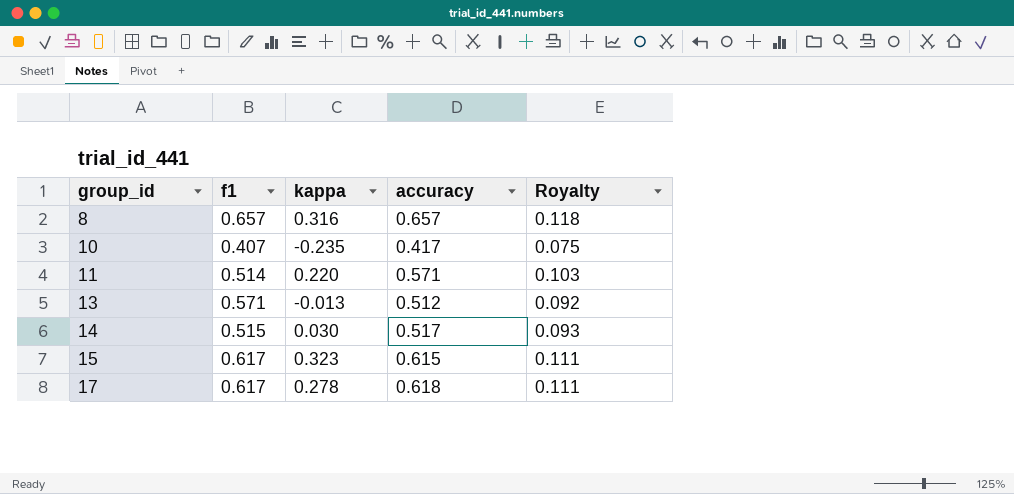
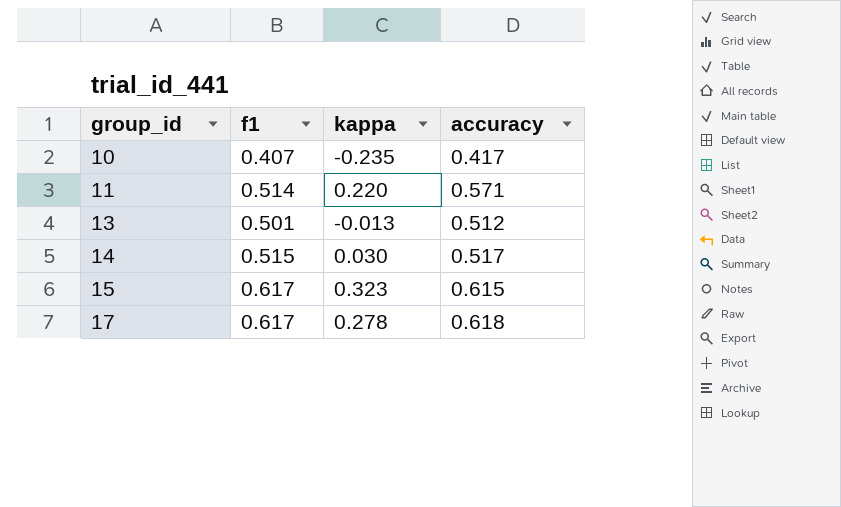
column Royalty | formula: [accuracy] * 0.18 -> none
row 8: 0.657 | 0.316 | 0.657 | 0.118 -> none
13 | f1: 0.571 -> 0.501

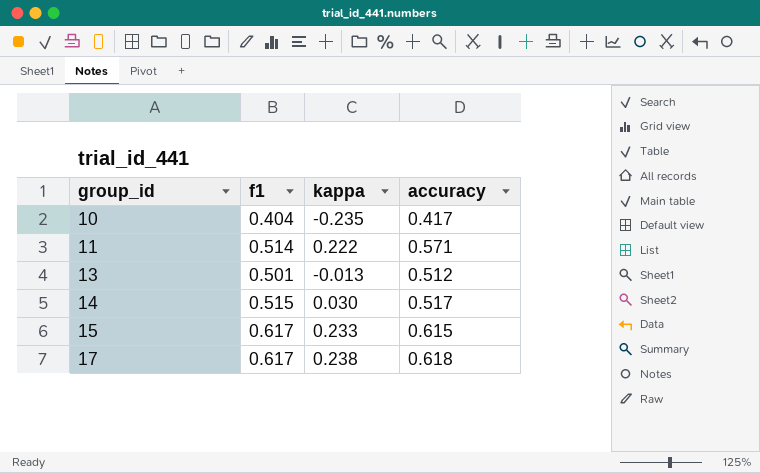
10 | f1: 0.407 -> 0.404
11 | kappa: 0.220 -> 0.222
15 | kappa: 0.323 -> 0.233
17 | kappa: 0.278 -> 0.238

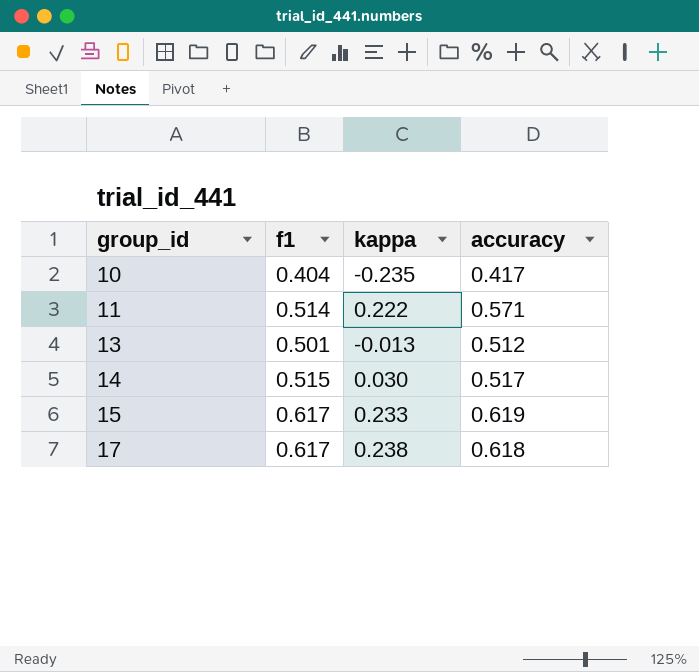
15 | accuracy: 0.615 -> 0.619

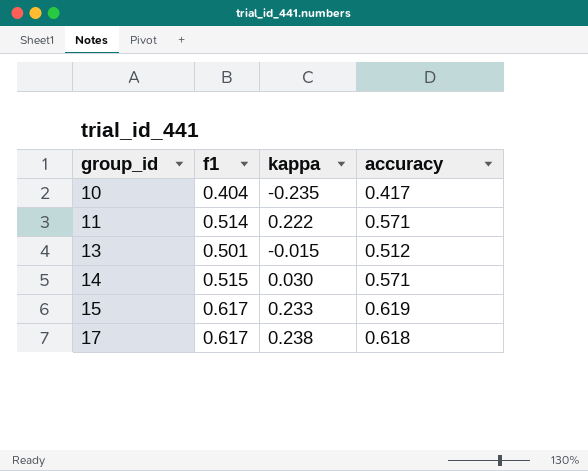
13 | kappa: -0.013 -> -0.015
14 | accuracy: 0.517 -> 0.571

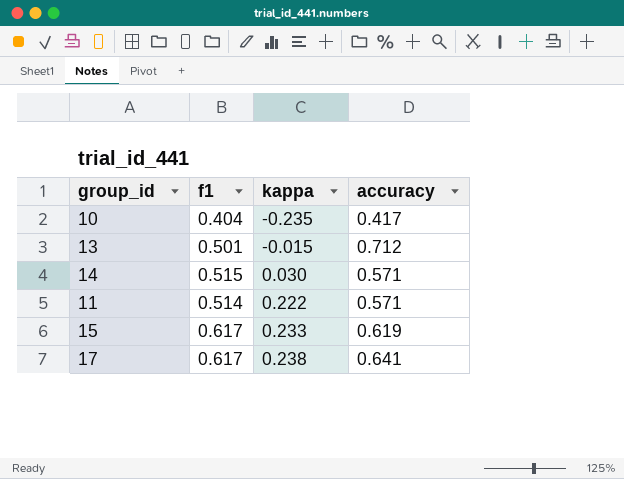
row order: group_id ascending -> kappa ascending
13 | accuracy: 0.512 -> 0.712
17 | accuracy: 0.618 -> 0.641

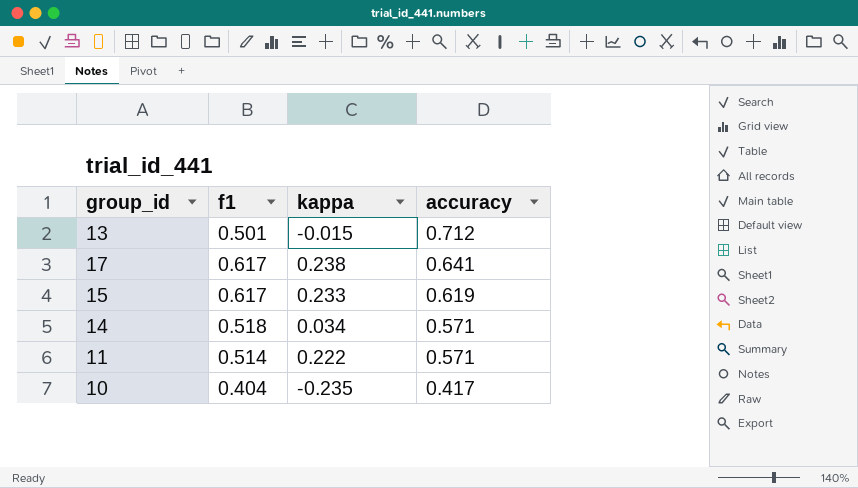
row order: kappa ascending -> accuracy descending
14 | f1: 0.515 -> 0.518
14 | kappa: 0.030 -> 0.034

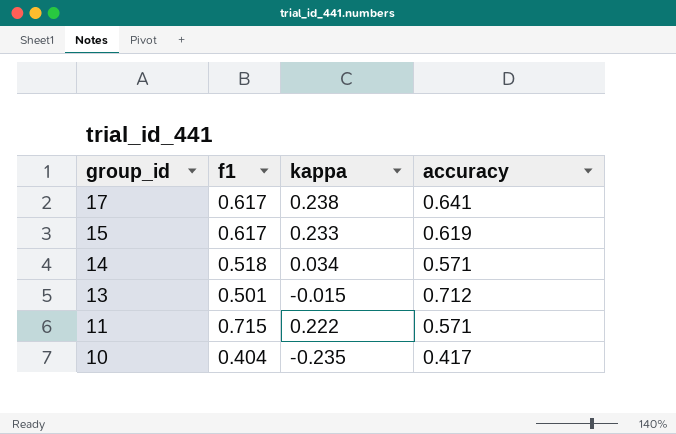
row order: accuracy descending -> group_id descending
11 | f1: 0.514 -> 0.715

